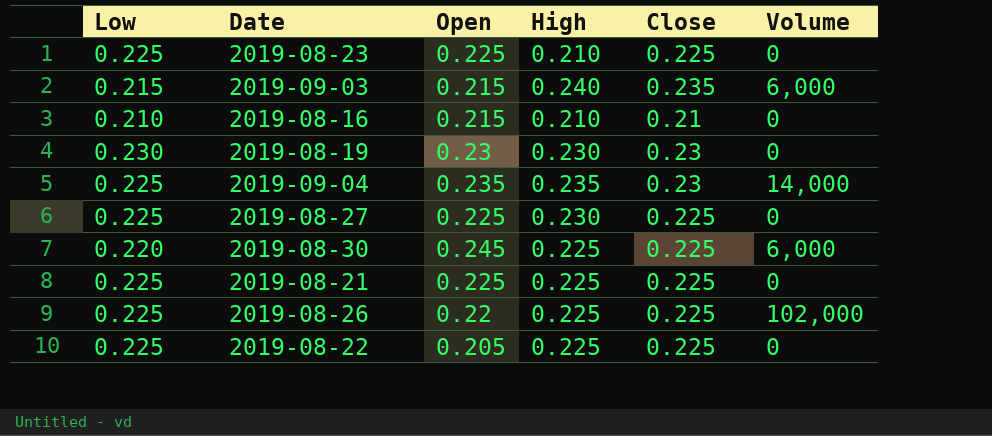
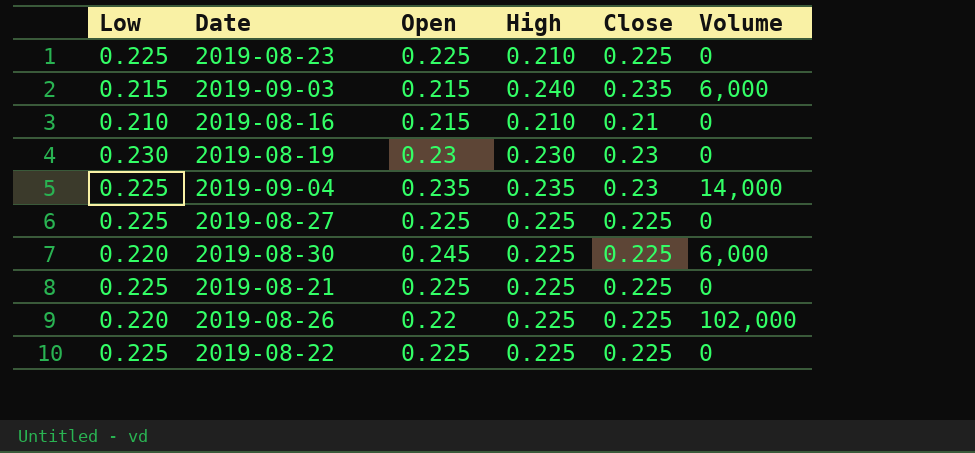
2019-08-27 | High: 0.230 -> 0.225
2019-08-26 | Low: 0.225 -> 0.220
2019-08-22 | Open: 0.205 -> 0.225

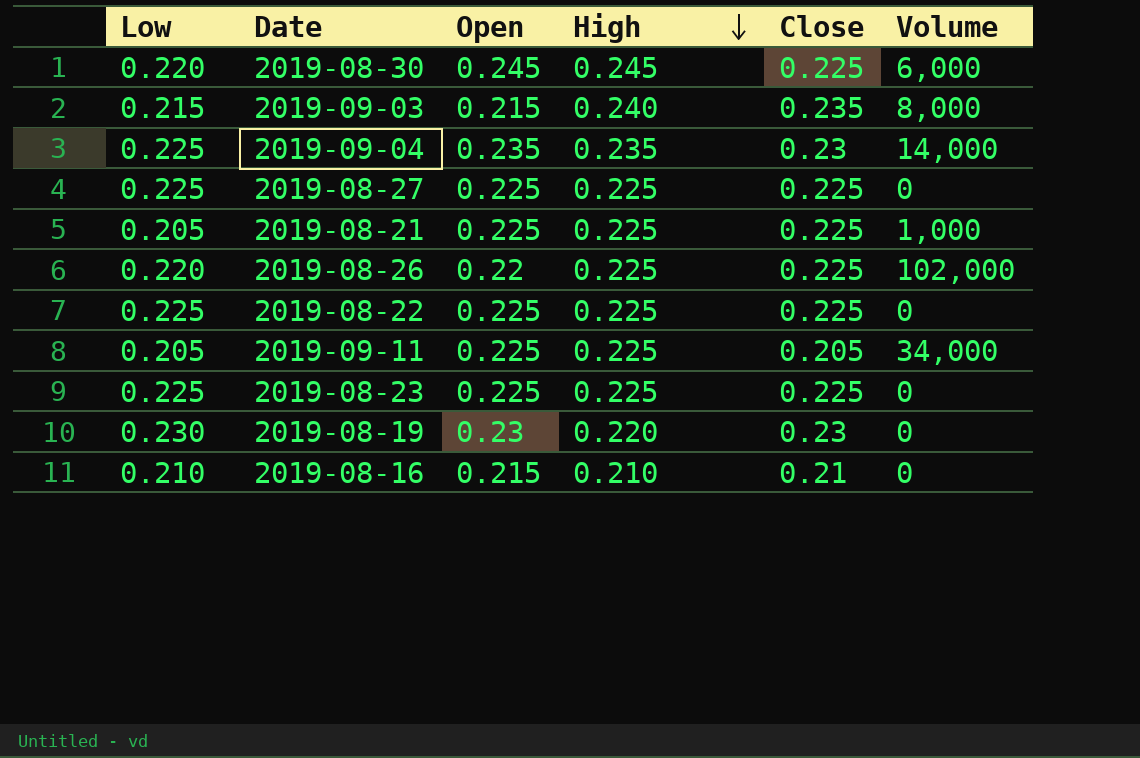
row order: none -> High descending
2019-08-30 | High: 0.225 -> 0.245
2019-09-03 | Volume: 6,000 -> 8,000
2019-08-21 | Low: 0.225 -> 0.205
2019-08-21 | Volume: 0 -> 1,000
row 2019-09-11: none -> 0.205 | 0.225 | 0.225 | 0.205 | 34,000
2019-08-23 | High: 0.210 -> 0.225
2019-08-19 | High: 0.230 -> 0.220

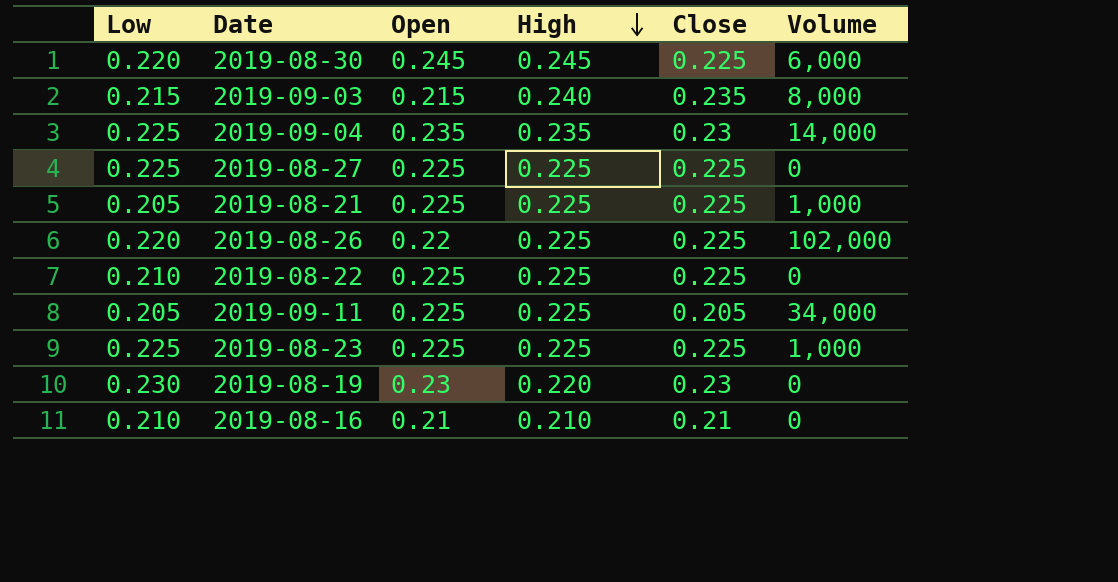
2019-08-22 | Low: 0.225 -> 0.210
2019-08-23 | Volume: 0 -> 1,000
2019-08-16 | Open: 0.215 -> 0.21

